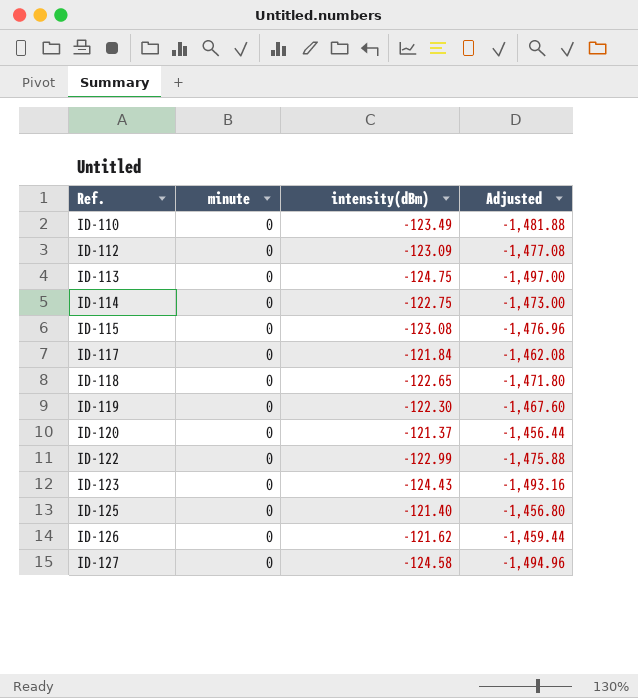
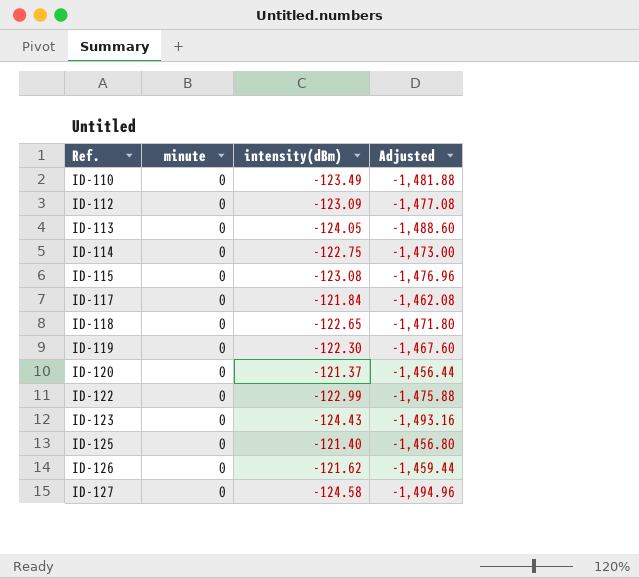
ID-113 | intensity(dBm): -124.75 -> -124.05
ID-113 | Adjusted: -1,497.00 -> -1,488.60

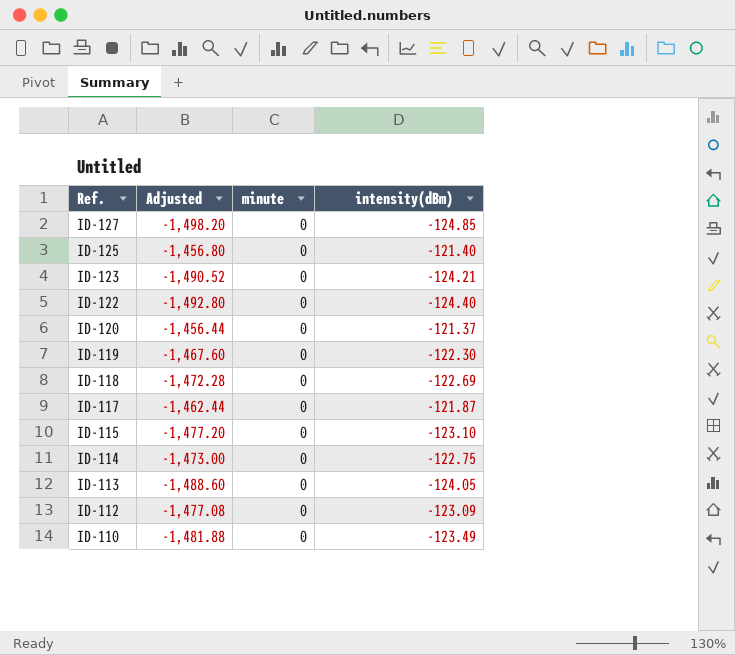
row order: Ref. ascending -> Ref. descending
column Adjusted | position: 4 -> 2
row ID-126: 0 | -121.62 | -1,459.44 -> none
ID-127 | Adjusted: -1,494.96 -> -1,498.20
ID-127 | intensity(dBm): -124.58 -> -124.85
ID-123 | Adjusted: -1,493.16 -> -1,490.52
ID-123 | intensity(dBm): -124.43 -> -124.21
ID-122 | Adjusted: -1,475.88 -> -1,492.80
ID-122 | intensity(dBm): -122.99 -> -124.40
ID-118 | Adjusted: -1,471.80 -> -1,472.28
ID-118 | intensity(dBm): -122.65 -> -122.69
ID-117 | Adjusted: -1,462.08 -> -1,462.44
ID-117 | intensity(dBm): -121.84 -> -121.87
ID-115 | Adjusted: -1,476.96 -> -1,477.20
ID-115 | intensity(dBm): -123.08 -> -123.10

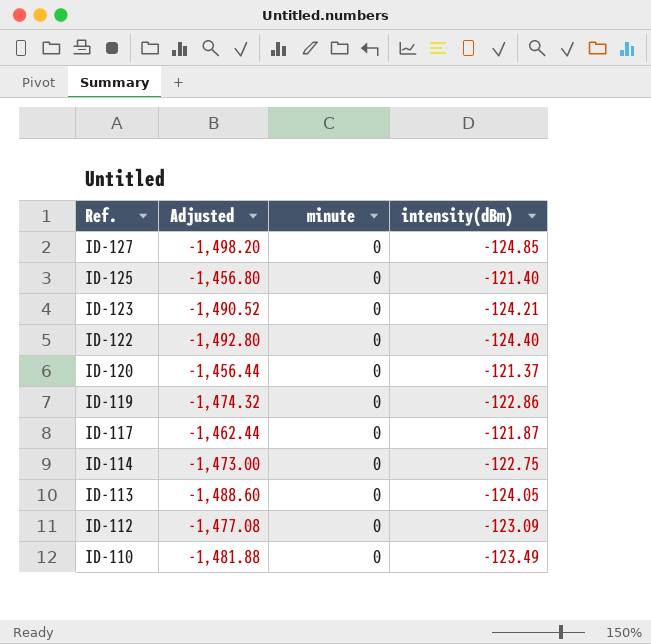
row ID-118: -1,472.28 | 0 | -122.69 -> none
row ID-115: -1,477.20 | 0 | -123.10 -> none
ID-119 | Adjusted: -1,467.60 -> -1,474.32
ID-119 | intensity(dBm): -122.30 -> -122.86

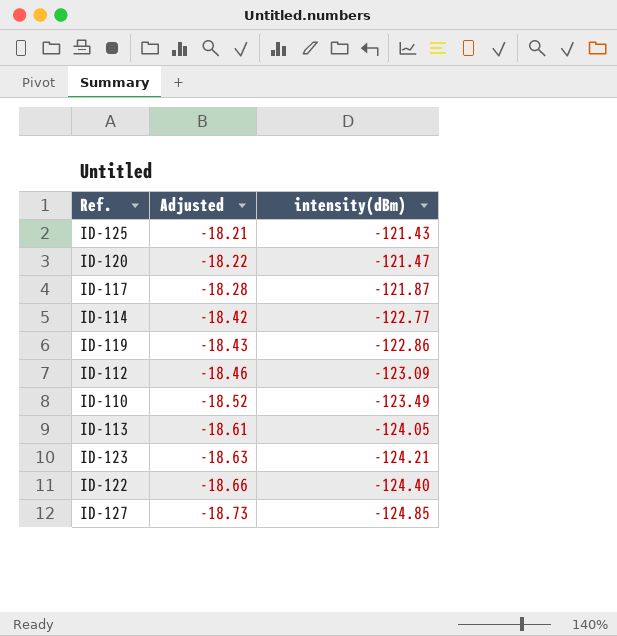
row order: Ref. descending -> Adjusted descending
column minute | position: 3 -> none
column Adjusted | formula: [intensity(dBm)] * 12 -> [intensity(dBm)] * 0.15
ID-125 | intensity(dBm): -121.40 -> -121.43
ID-120 | intensity(dBm): -121.37 -> -121.47
ID-114 | intensity(dBm): -122.75 -> -122.77

